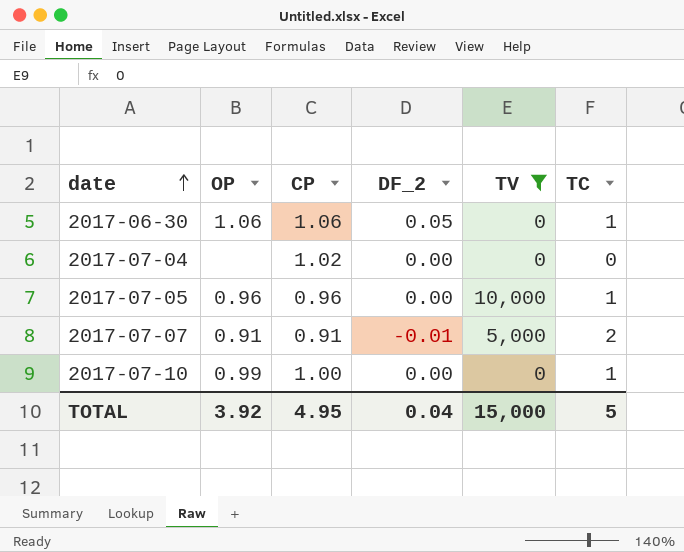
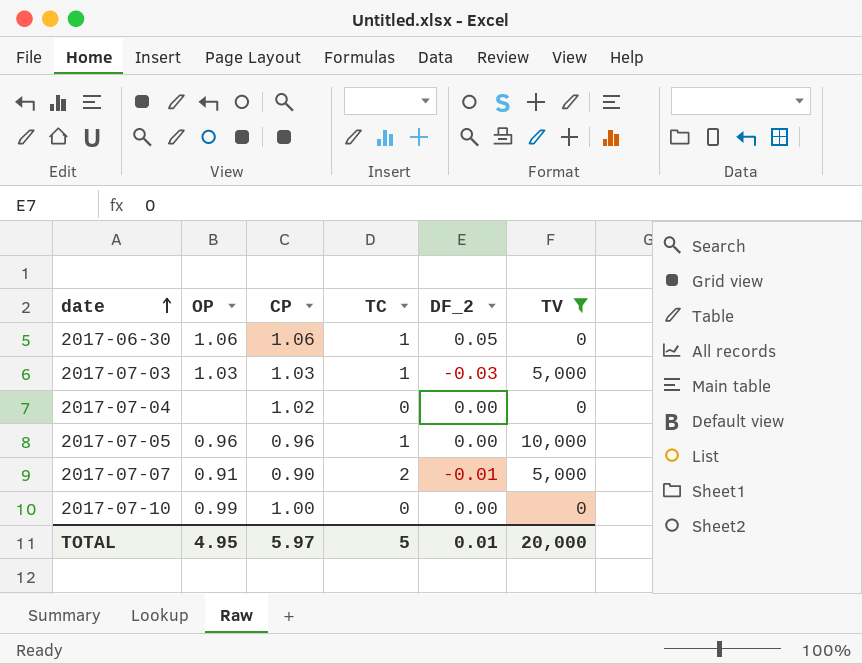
column TC | position: 6 -> 4
row 2017-07-03: none -> 1.03 | 1.03 | 1 | -0.03 | 5,000
2017-07-07 | CP: 0.91 -> 0.90
2017-07-10 | TC: 1 -> 0
TOTAL | OP: 3.92 -> 4.95
TOTAL | CP: 4.95 -> 5.97
TOTAL | DF_2: 0.04 -> 0.01
TOTAL | TV: 15,000 -> 20,000

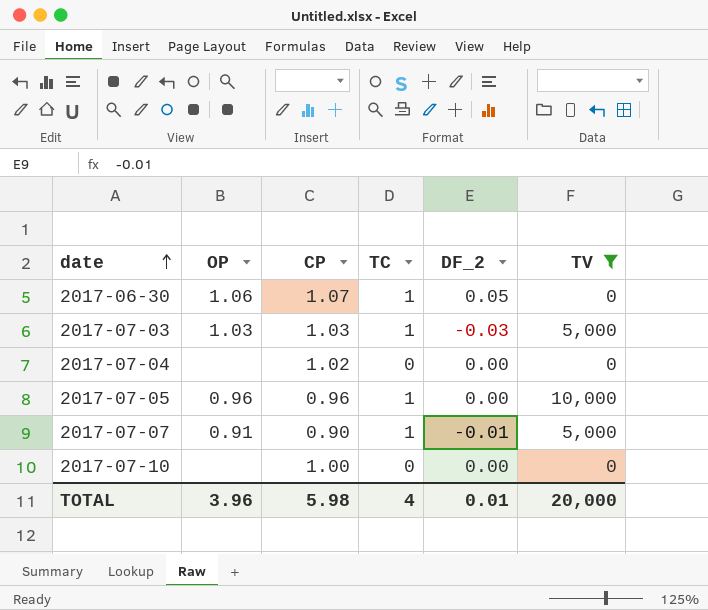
2017-06-30 | CP: 1.06 -> 1.07
2017-07-07 | TC: 2 -> 1
2017-07-10 | OP: 0.99 -> none
TOTAL | OP: 4.95 -> 3.96
TOTAL | CP: 5.97 -> 5.98
TOTAL | TC: 5 -> 4

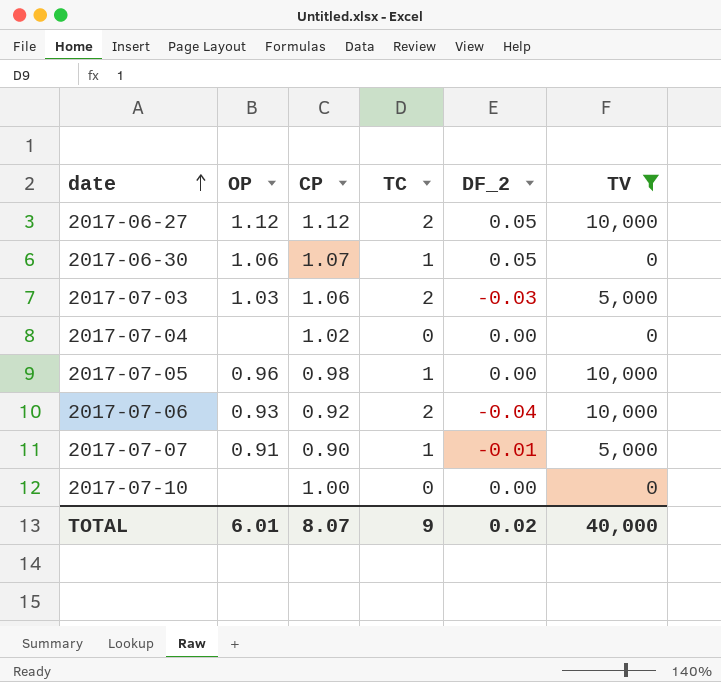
row 2017-06-27: none -> 1.12 | 1.12 | 2 | 0.05 | 10,000
2017-07-03 | CP: 1.03 -> 1.06
2017-07-03 | TC: 1 -> 2
2017-07-05 | CP: 0.96 -> 0.98
row 2017-07-06: none -> 0.93 | 0.92 | 2 | -0.04 | 10,000
TOTAL | OP: 3.96 -> 6.01
TOTAL | CP: 5.98 -> 8.07
TOTAL | TC: 4 -> 9
TOTAL | DF_2: 0.01 -> 0.02
TOTAL | TV: 20,000 -> 40,000

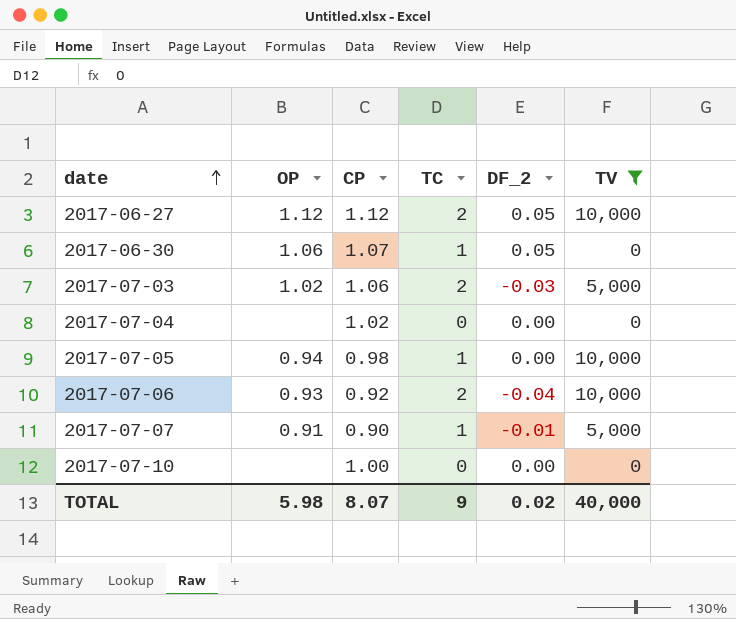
2017-07-03 | OP: 1.03 -> 1.02
2017-07-05 | OP: 0.96 -> 0.94
TOTAL | OP: 6.01 -> 5.98

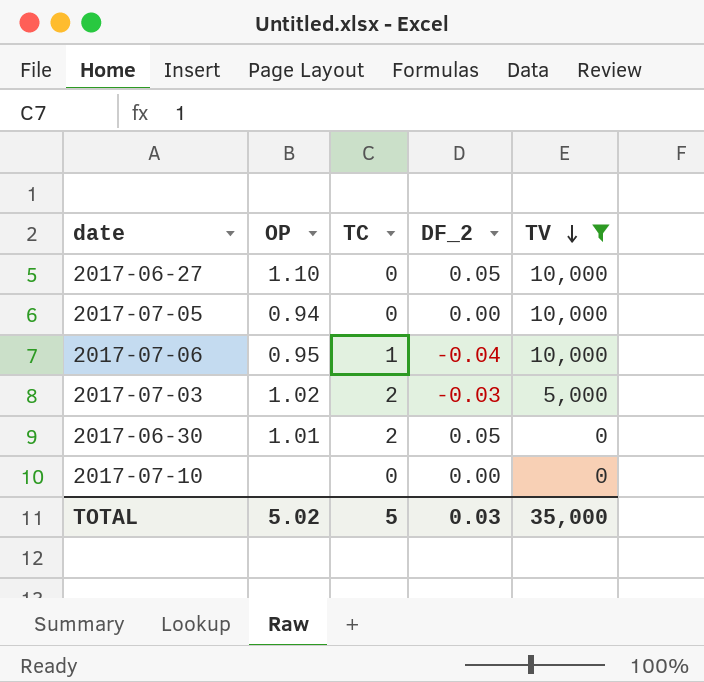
row order: date ascending -> TV descending
column CP | position: 3 -> none
row 2017-07-04: none | 1.02 | 0 | 0.00 | 0 -> none
row 2017-07-07: 0.91 | 0.90 | 1 | -0.01 | 5,000 -> none
2017-06-27 | OP: 1.12 -> 1.10
2017-06-27 | TC: 2 -> 0
2017-07-05 | TC: 1 -> 0
2017-07-06 | OP: 0.93 -> 0.95
2017-07-06 | TC: 2 -> 1
2017-06-30 | OP: 1.06 -> 1.01
2017-06-30 | TC: 1 -> 2
TOTAL | OP: 5.98 -> 5.02
TOTAL | TC: 9 -> 5
TOTAL | DF_2: 0.02 -> 0.03
TOTAL | TV: 40,000 -> 35,000

